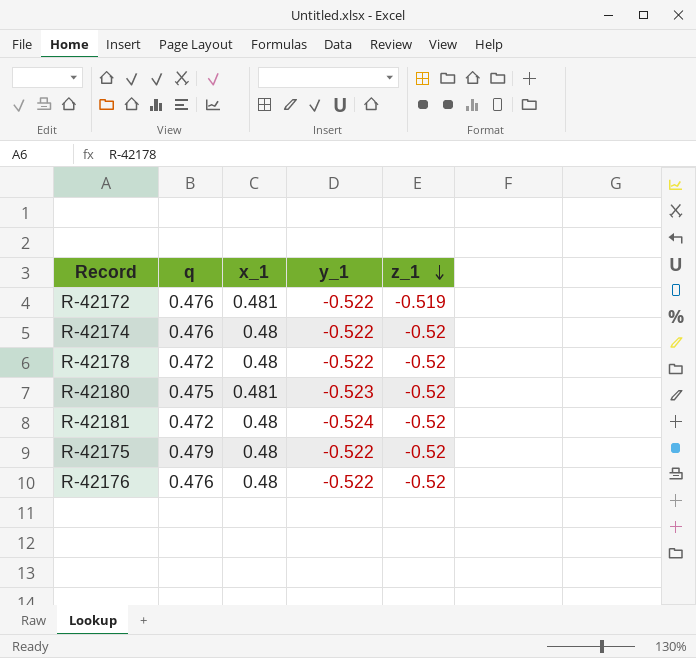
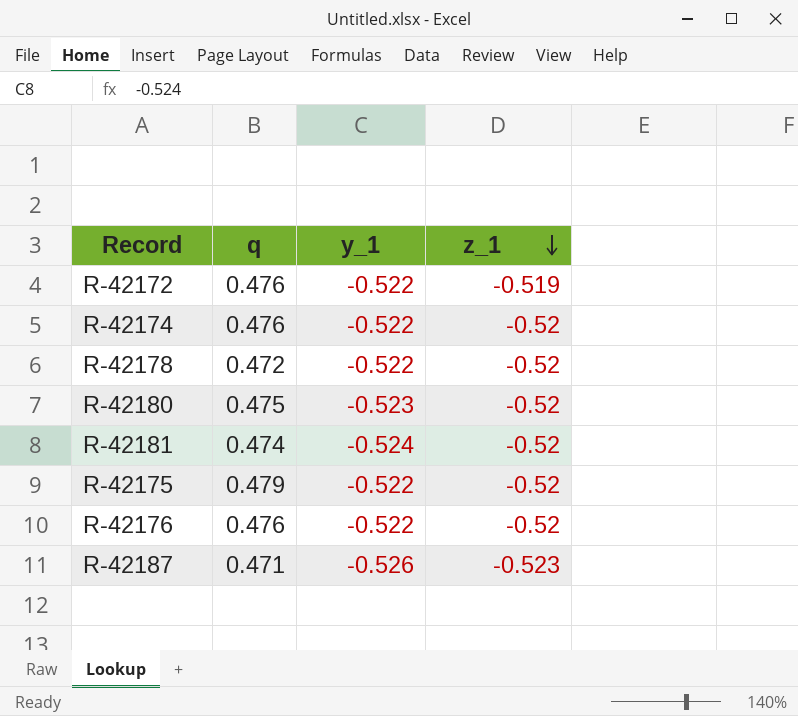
column x_1 | position: 3 -> none
R-42181 | q: 0.472 -> 0.474
row R-42187: none -> 0.471 | -0.526 | -0.523

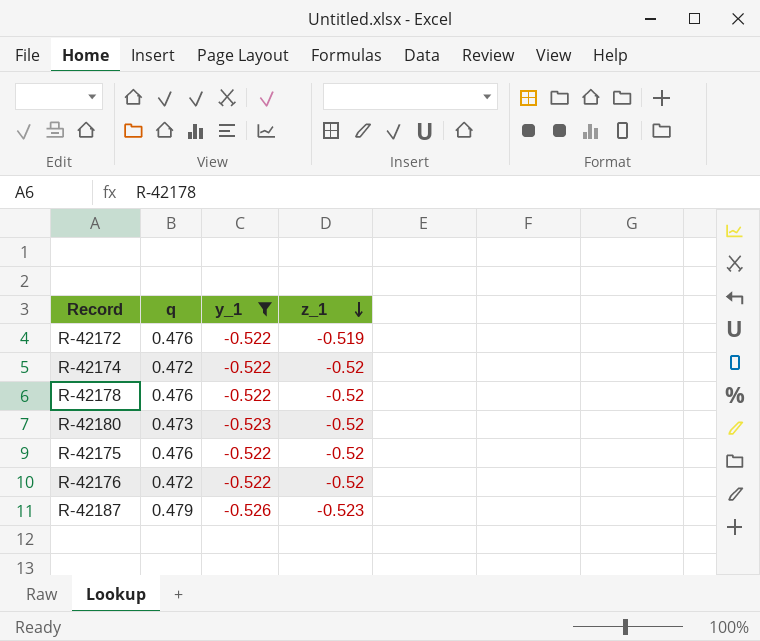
filter: none -> y_1 != -0.524
R-42174 | q: 0.476 -> 0.472
R-42178 | q: 0.472 -> 0.476
R-42180 | q: 0.475 -> 0.473
R-42175 | q: 0.479 -> 0.476
R-42176 | q: 0.476 -> 0.472
R-42187 | q: 0.471 -> 0.479

